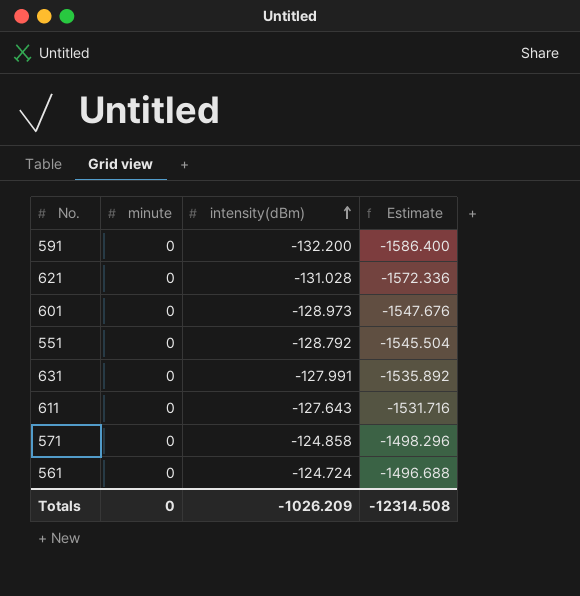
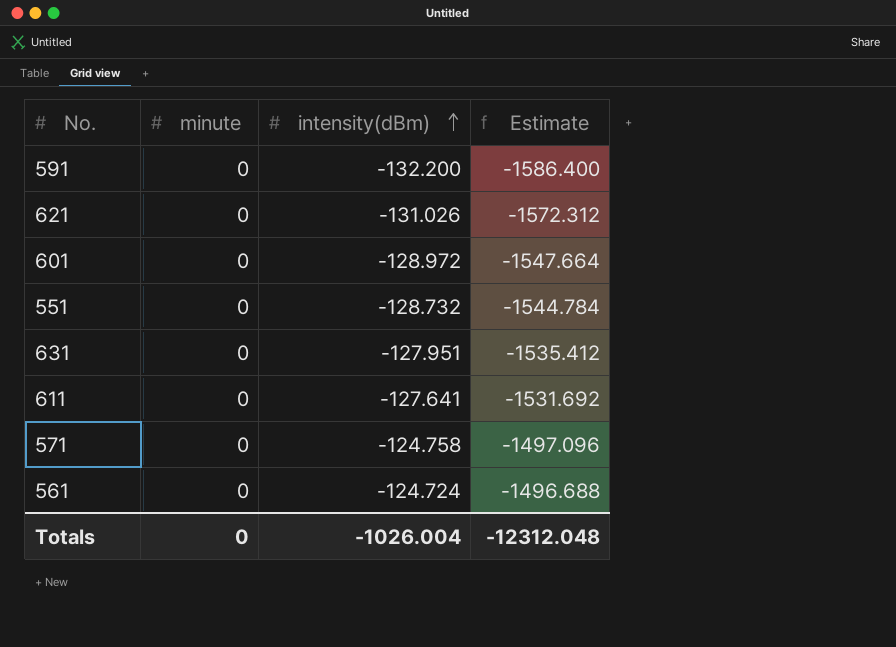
621 | intensity(dBm): -131.028 -> -131.026
621 | Estimate: -1572.336 -> -1572.312
601 | intensity(dBm): -128.973 -> -128.972
601 | Estimate: -1547.676 -> -1547.664
551 | intensity(dBm): -128.792 -> -128.732
551 | Estimate: -1545.504 -> -1544.784
631 | intensity(dBm): -127.991 -> -127.951
631 | Estimate: -1535.892 -> -1535.412
611 | intensity(dBm): -127.643 -> -127.641
611 | Estimate: -1531.716 -> -1531.692
571 | intensity(dBm): -124.858 -> -124.758
571 | Estimate: -1498.296 -> -1497.096
Totals | intensity(dBm): -1026.209 -> -1026.004
Totals | Estimate: -12314.508 -> -12312.048

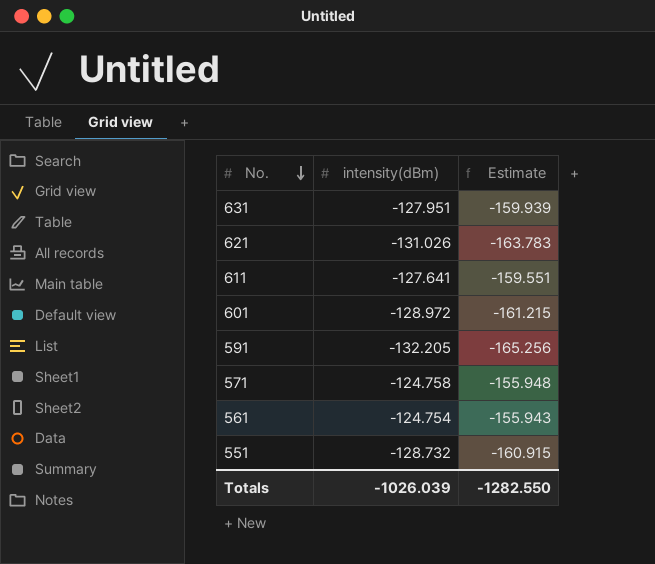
row order: intensity(dBm) ascending -> No. descending
column minute | position: 2 -> none
column Estimate | formula: [intensity(dBm)] * 12 -> [intensity(dBm)] * 1.25
591 | intensity(dBm): -132.200 -> -132.205
561 | intensity(dBm): -124.724 -> -124.754
Totals | intensity(dBm): -1026.004 -> -1026.039
Totals | Estimate: -12312.048 -> -1282.550

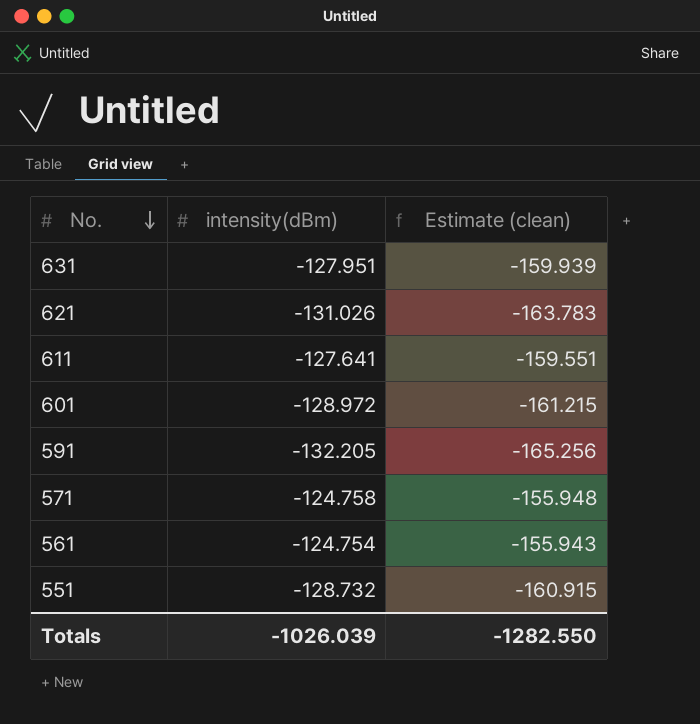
column name: Estimate -> Estimate (clean)

